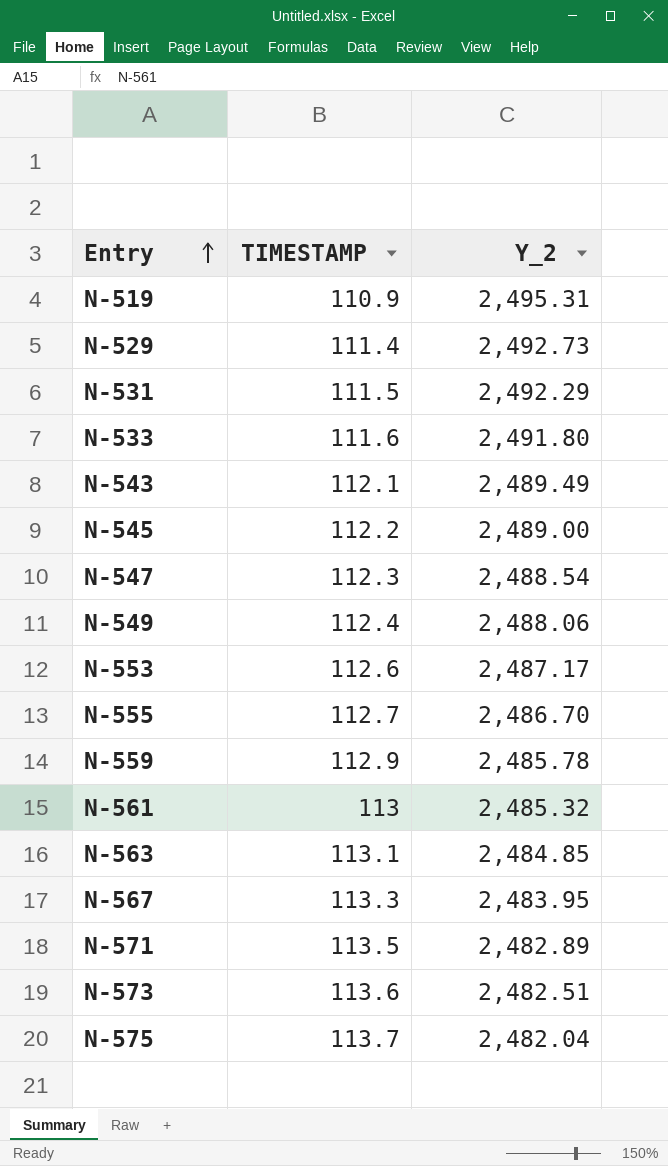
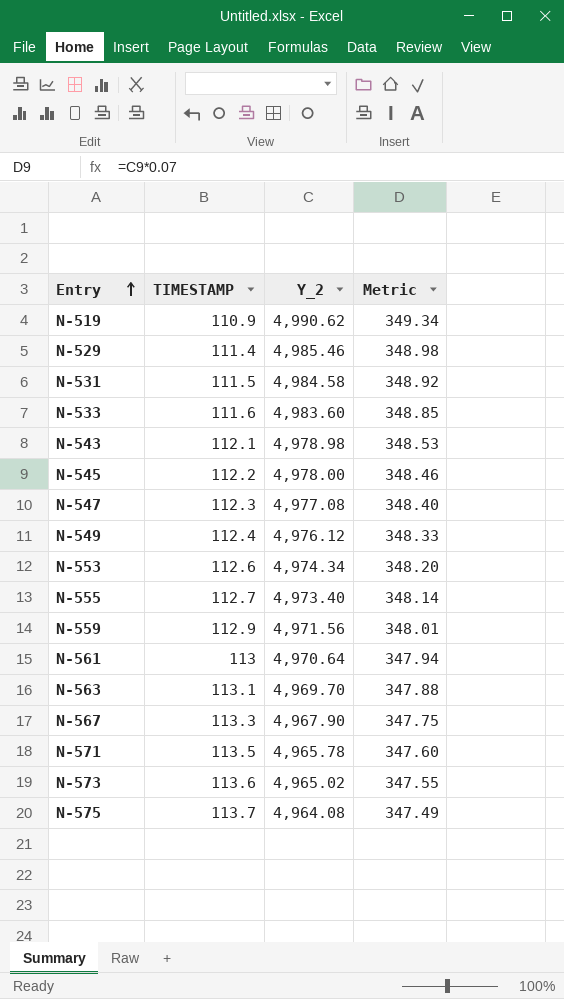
column Metric | formula: none -> [Y_2] * 0.07
N-519 | Y_2: 2,495.31 -> 4,990.62
N-529 | Y_2: 2,492.73 -> 4,985.46
N-531 | Y_2: 2,492.29 -> 4,984.58
N-533 | Y_2: 2,491.80 -> 4,983.60
N-543 | Y_2: 2,489.49 -> 4,978.98
N-545 | Y_2: 2,489.00 -> 4,978.00
N-547 | Y_2: 2,488.54 -> 4,977.08
N-549 | Y_2: 2,488.06 -> 4,976.12
N-553 | Y_2: 2,487.17 -> 4,974.34
N-555 | Y_2: 2,486.70 -> 4,973.40
N-559 | Y_2: 2,485.78 -> 4,971.56
N-561 | Y_2: 2,485.32 -> 4,970.64
N-563 | Y_2: 2,484.85 -> 4,969.70
N-567 | Y_2: 2,483.95 -> 4,967.90
N-571 | Y_2: 2,482.89 -> 4,965.78
N-573 | Y_2: 2,482.51 -> 4,965.02
N-575 | Y_2: 2,482.04 -> 4,964.08

